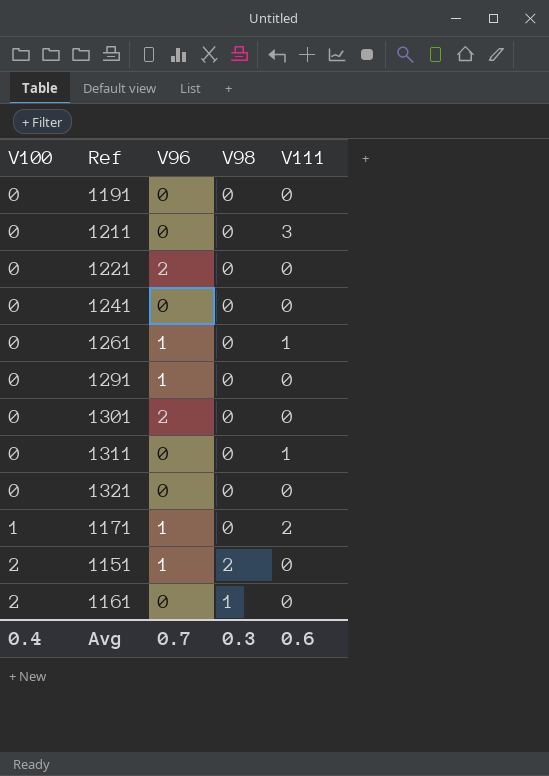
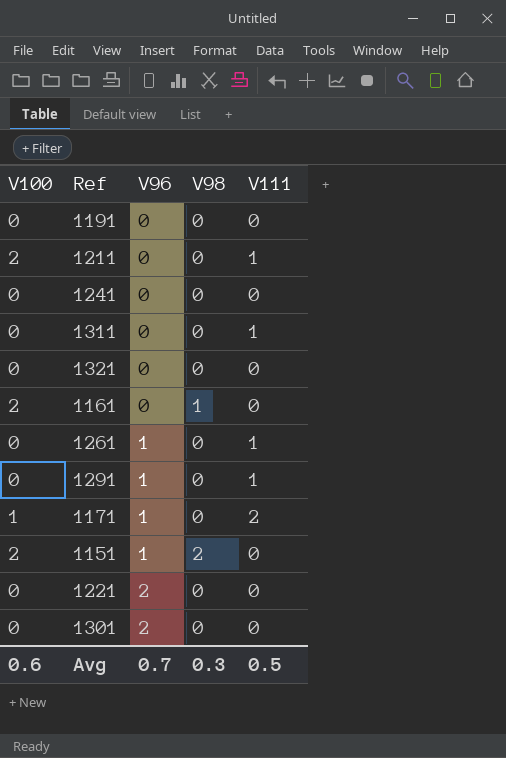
row order: V100 ascending -> V96 ascending
1211 | V100: 0 -> 2
1211 | V111: 3 -> 1
1291 | V111: 0 -> 1
Avg | V100: 0.4 -> 0.6
Avg | V111: 0.6 -> 0.5

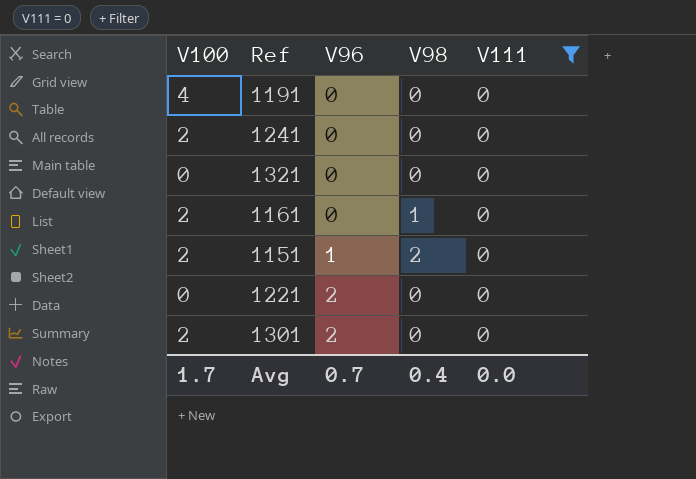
filter: none -> V111 = 0
1191 | V100: 0 -> 4
1241 | V100: 0 -> 2
1301 | V100: 0 -> 2
Avg | V100: 0.6 -> 1.7
Avg | V98: 0.3 -> 0.4
Avg | V111: 0.5 -> 0.0

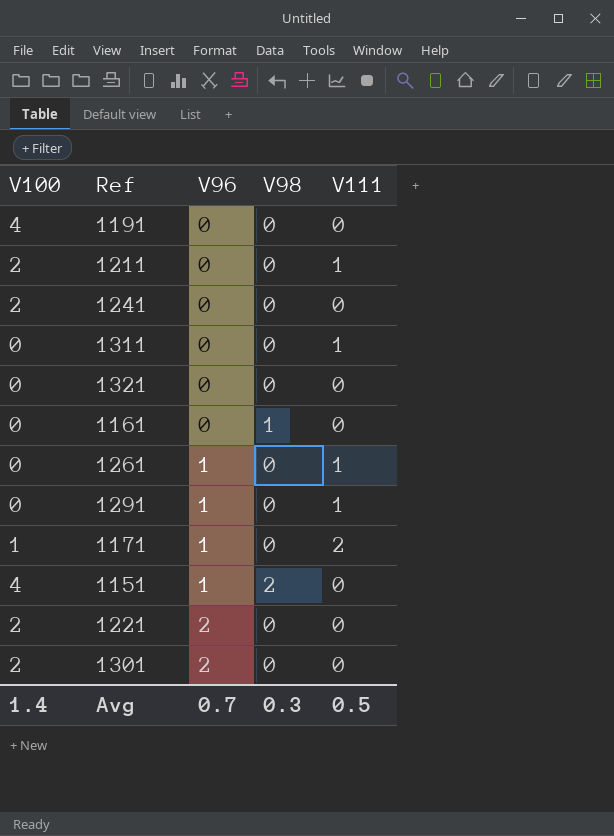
filter: V111 = 0 -> none
1161 | V100: 2 -> 0
1151 | V100: 2 -> 4
1221 | V100: 0 -> 2
Avg | V100: 1.7 -> 1.4
Avg | V98: 0.4 -> 0.3
Avg | V111: 0.0 -> 0.5

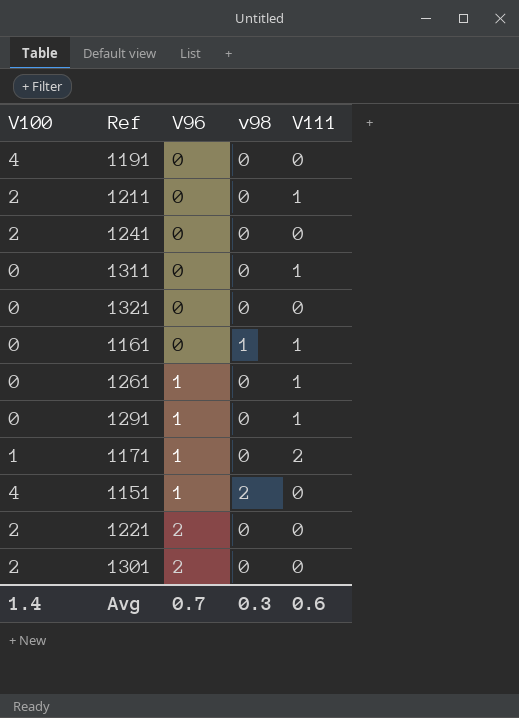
column name: V98 -> v98
1161 | V111: 0 -> 1
Avg | V111: 0.5 -> 0.6

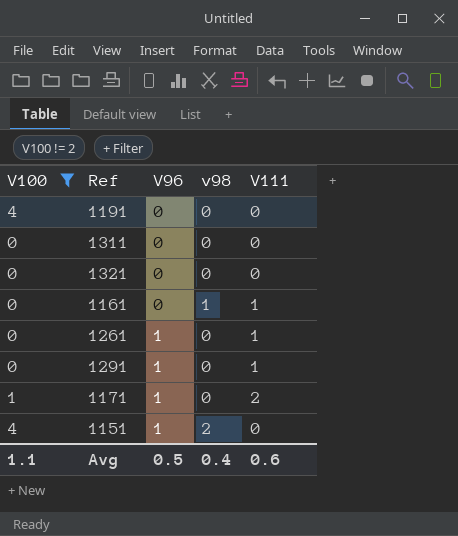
filter: none -> V100 != 2
1311 | V111: 1 -> 0
Avg | V100: 1.4 -> 1.1
Avg | V96: 0.7 -> 0.5
Avg | v98: 0.3 -> 0.4

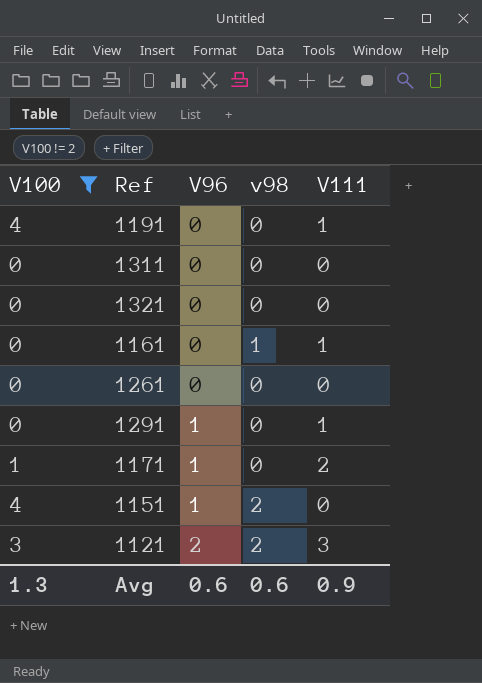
1191 | V111: 0 -> 1
1261 | V96: 1 -> 0
1261 | V111: 1 -> 0
row 1121: none -> 3 | 2 | 2 | 3
Avg | V100: 1.1 -> 1.3
Avg | V96: 0.5 -> 0.6
Avg | v98: 0.4 -> 0.6
Avg | V111: 0.6 -> 0.9

